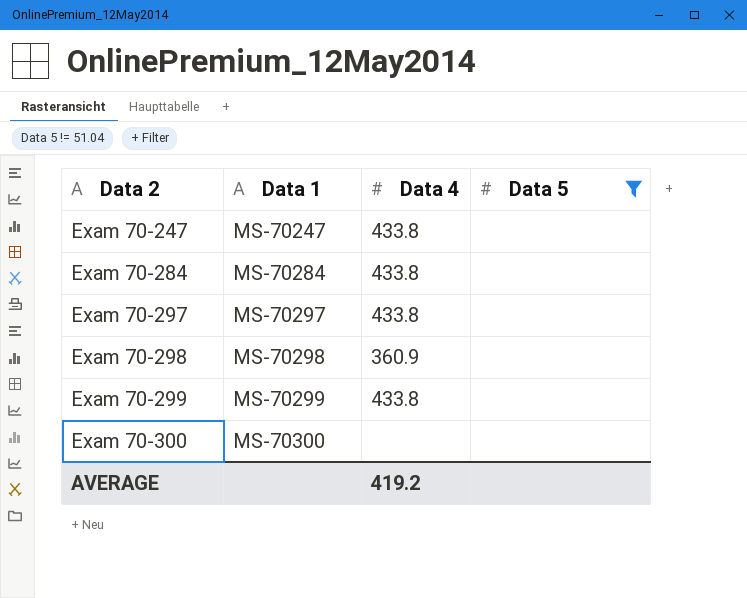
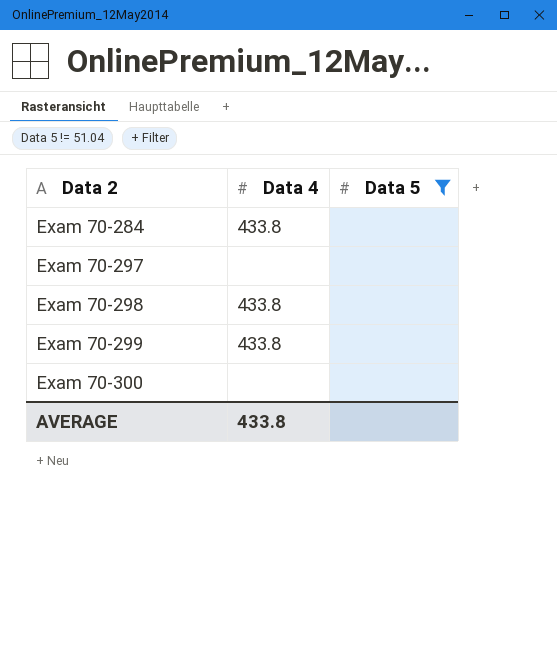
column Data 1 | position: 2 -> none
row Exam 70-247: MS-70247 | 433.8 | none -> none
Exam 70-297 | Data 4: 433.8 -> none
Exam 70-298 | Data 4: 360.9 -> 433.8
AVERAGE | Data 4: 419.2 -> 433.8

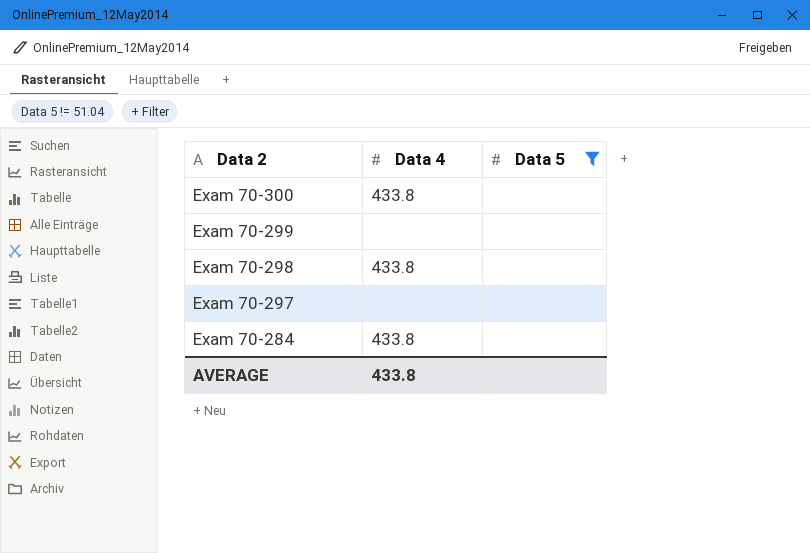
row order: Data 2 ascending -> Data 2 descending
Exam 70-300 | Data 4: none -> 433.8
Exam 70-299 | Data 4: 433.8 -> none

